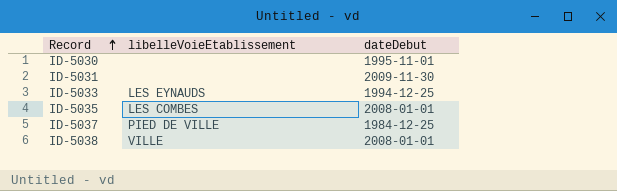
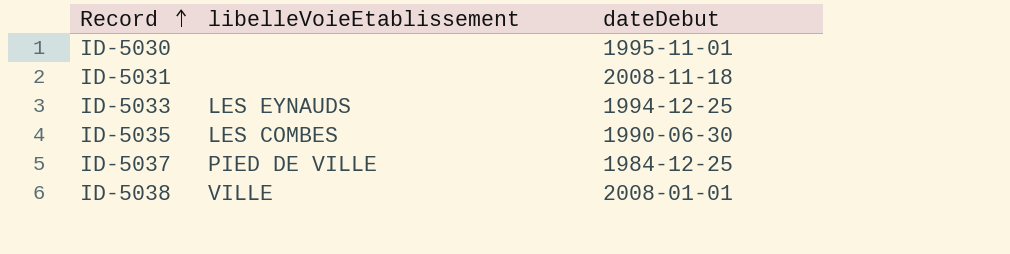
ID-5031 | dateDebut: 2009-11-30 -> 2008-11-18
ID-5035 | dateDebut: 2008-01-01 -> 1990-06-30

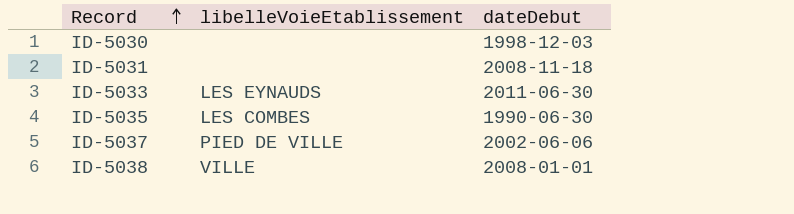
ID-5030 | dateDebut: 1995-11-01 -> 1998-12-03
ID-5033 | dateDebut: 1994-12-25 -> 2011-06-30
ID-5037 | dateDebut: 1984-12-25 -> 2002-06-06

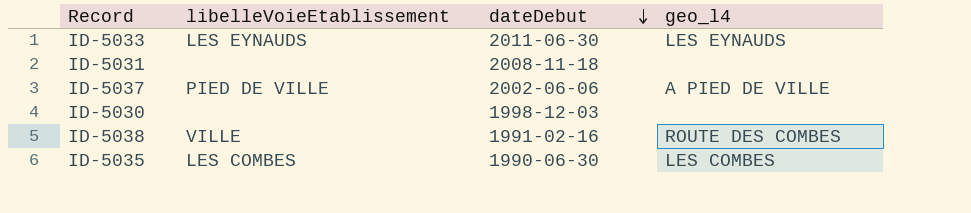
row order: Record ascending -> dateDebut descending
column geo_l4 | position: none -> 4
ID-5038 | dateDebut: 2008-01-01 -> 1991-02-16

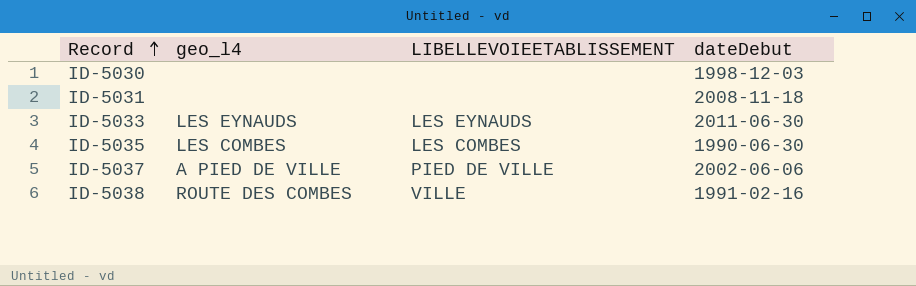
row order: dateDebut descending -> Record ascending
column geo_l4 | position: 4 -> 2
column name: libelleVoieEtablissement -> LIBELLEVOIEETABLISSEMENT

